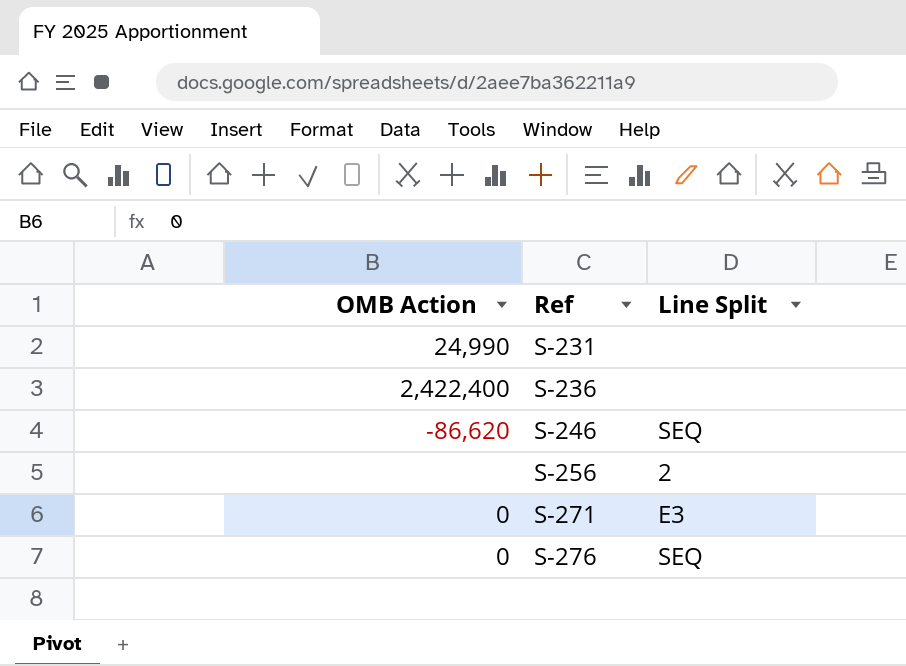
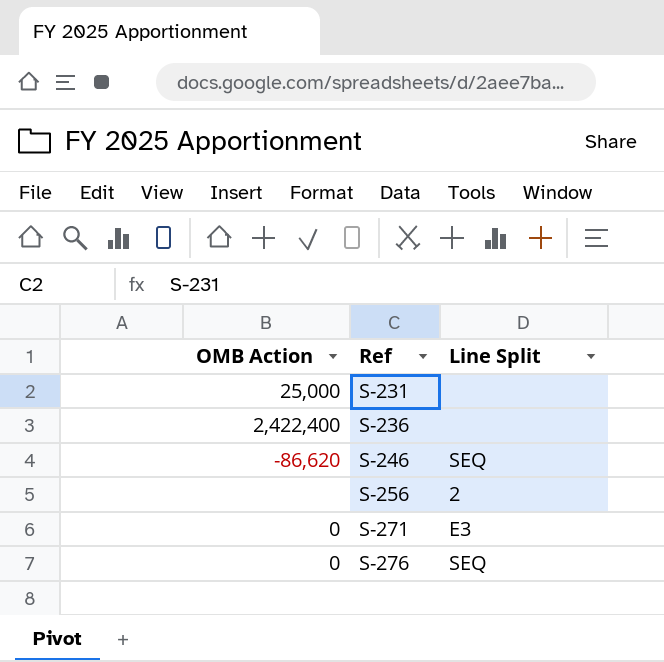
S-231 | OMB Action: 24,990 -> 25,000

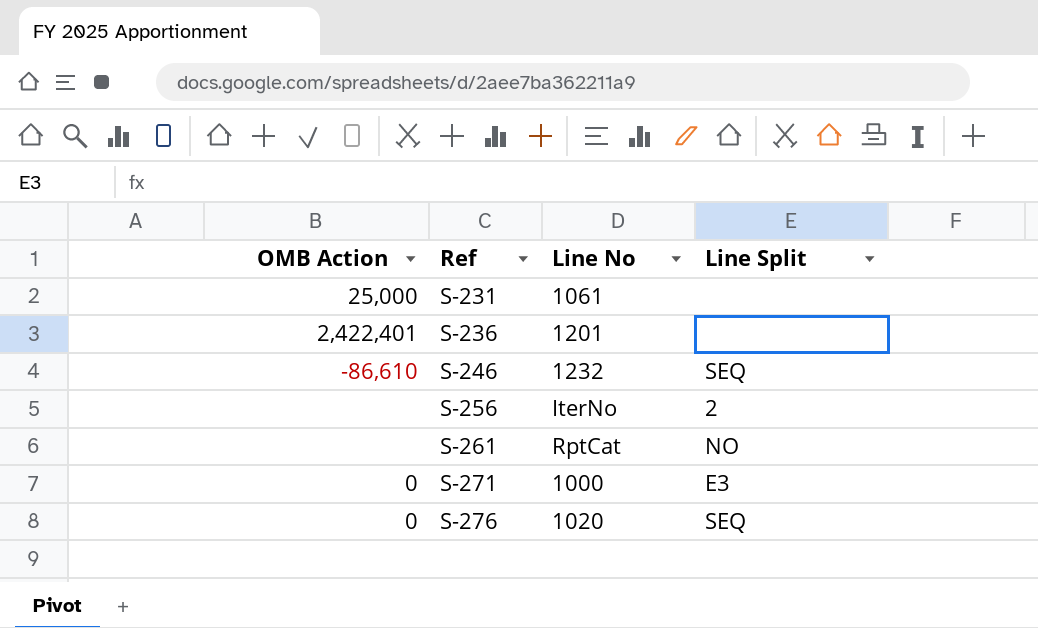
column Line No | position: none -> 3
S-236 | OMB Action: 2,422,400 -> 2,422,401
S-246 | OMB Action: -86,620 -> -86,610
row S-261: none -> none | RptCat | NO

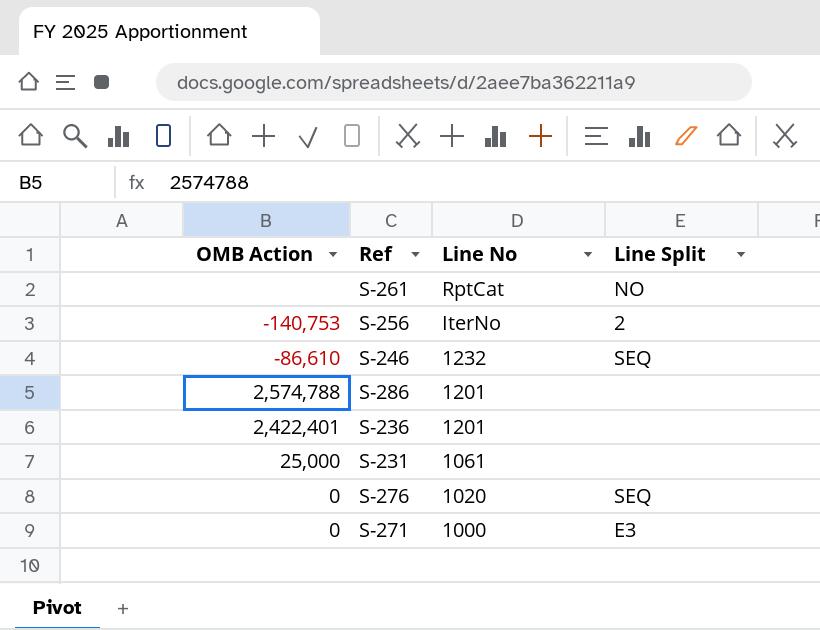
row order: Ref ascending -> Line No descending
S-256 | OMB Action: none -> -140,753
row S-286: none -> 2,574,788 | 1201 | none

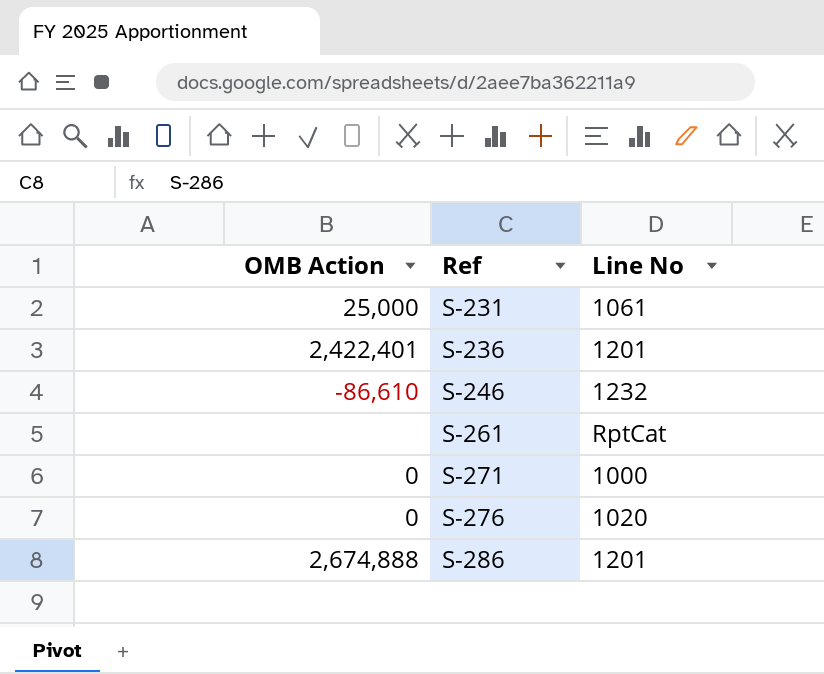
row order: Line No descending -> Ref ascending
column Line Split | position: 4 -> none
row S-256: -140,753 | IterNo | 2 -> none
S-286 | OMB Action: 2,574,788 -> 2,674,888

